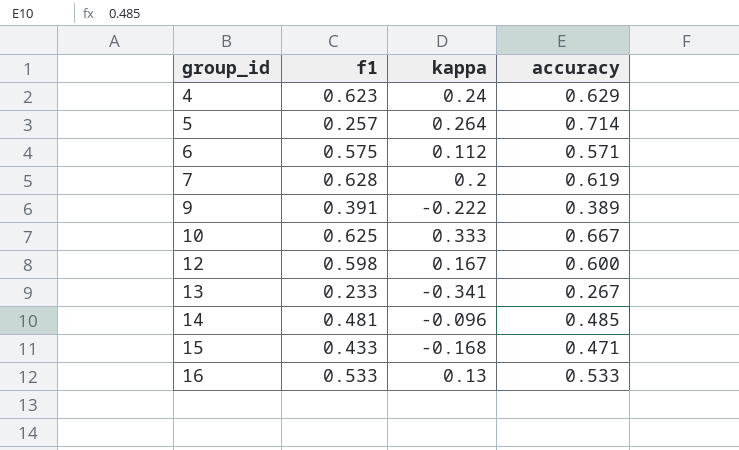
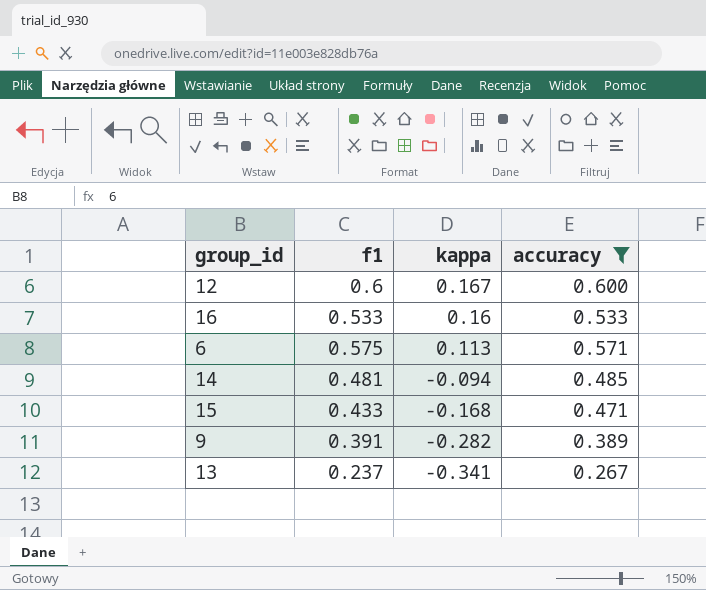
filter: none -> accuracy <= 0.600
row order: group_id ascending -> kappa descending
12 | f1: 0.598 -> 0.6
16 | kappa: 0.13 -> 0.16
6 | kappa: 0.112 -> 0.113
14 | kappa: -0.096 -> -0.094
9 | kappa: -0.222 -> -0.282
13 | f1: 0.233 -> 0.237

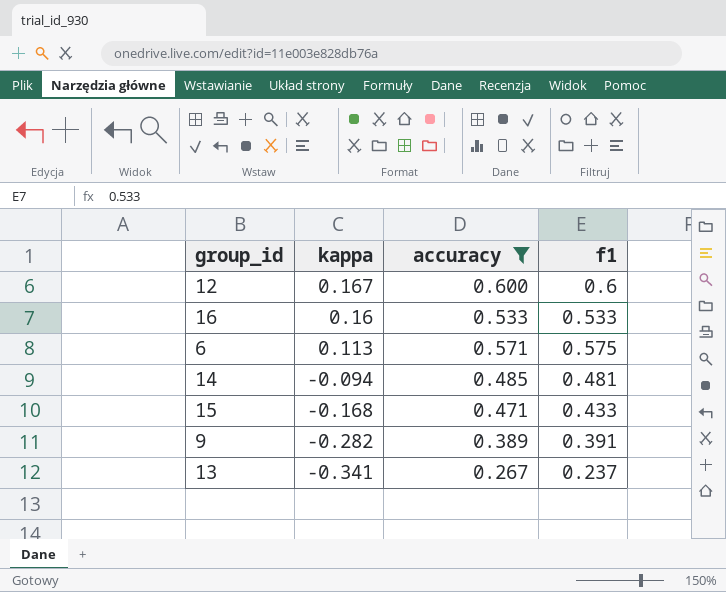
column f1 | position: 2 -> 4

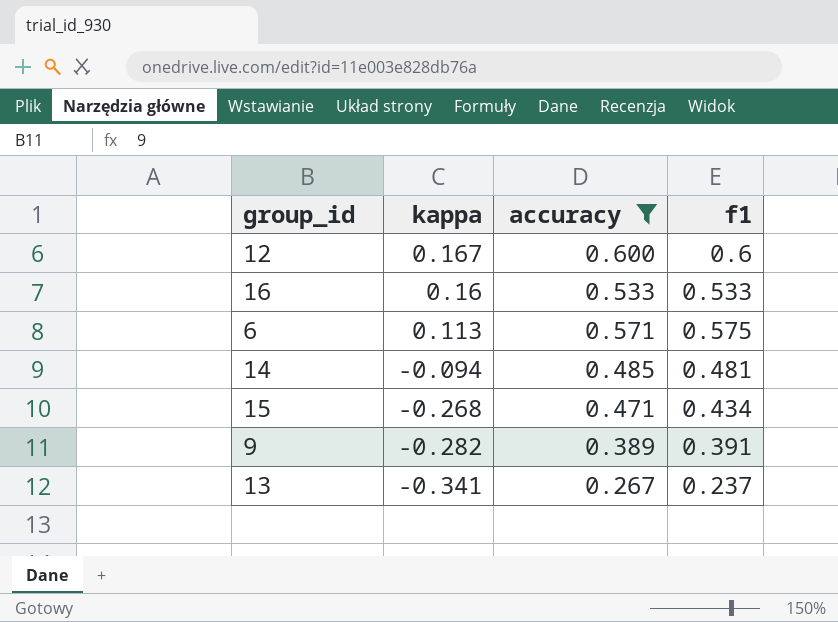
15 | kappa: -0.168 -> -0.268
15 | f1: 0.433 -> 0.434

